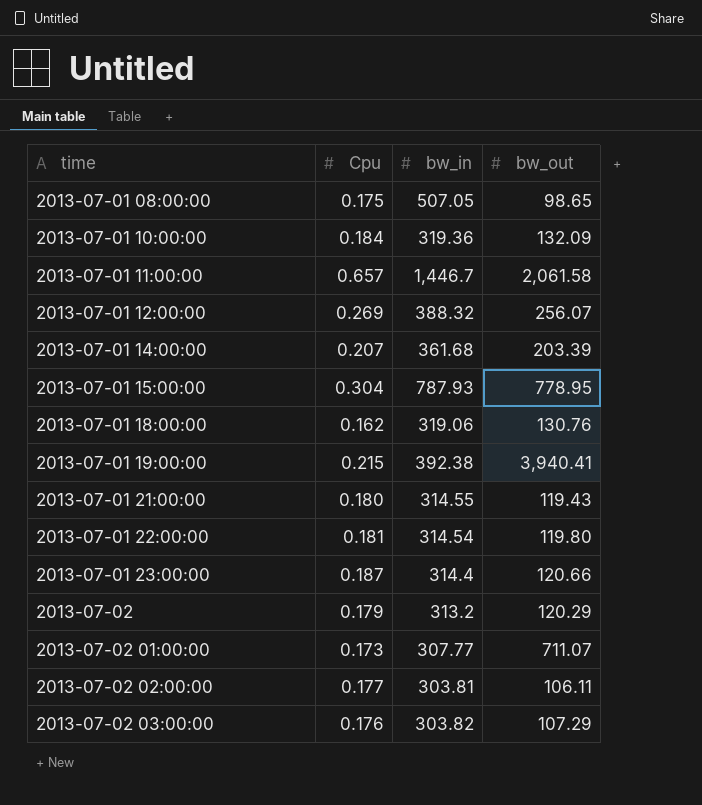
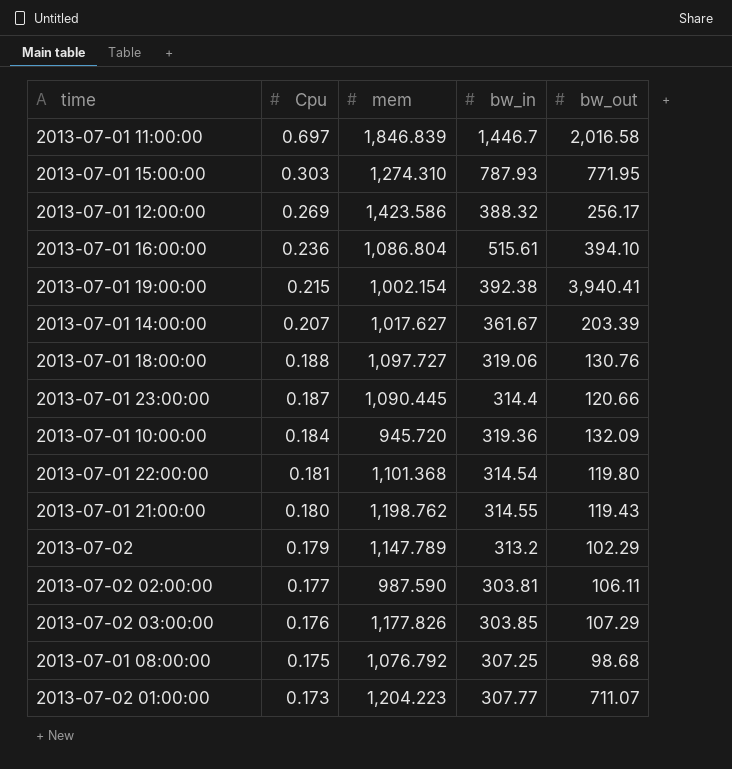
row order: time ascending -> Cpu descending
column mem | position: none -> 3
2013-07-01 11:00:00 | Cpu: 0.657 -> 0.697
2013-07-01 11:00:00 | bw_out: 2,061.58 -> 2,016.58
2013-07-01 15:00:00 | Cpu: 0.304 -> 0.303
2013-07-01 15:00:00 | bw_out: 778.95 -> 771.95
2013-07-01 12:00:00 | bw_out: 256.07 -> 256.17
row 2013-07-01 16:00:00: none -> 0.236 | 1,086.804 | 515.61 | 394.10
2013-07-01 14:00:00 | bw_in: 361.68 -> 361.67
2013-07-01 18:00:00 | Cpu: 0.162 -> 0.188
2013-07-02 | bw_out: 120.29 -> 102.29
2013-07-02 03:00:00 | bw_in: 303.82 -> 303.85
2013-07-01 08:00:00 | bw_in: 507.05 -> 307.25
2013-07-01 08:00:00 | bw_out: 98.65 -> 98.68

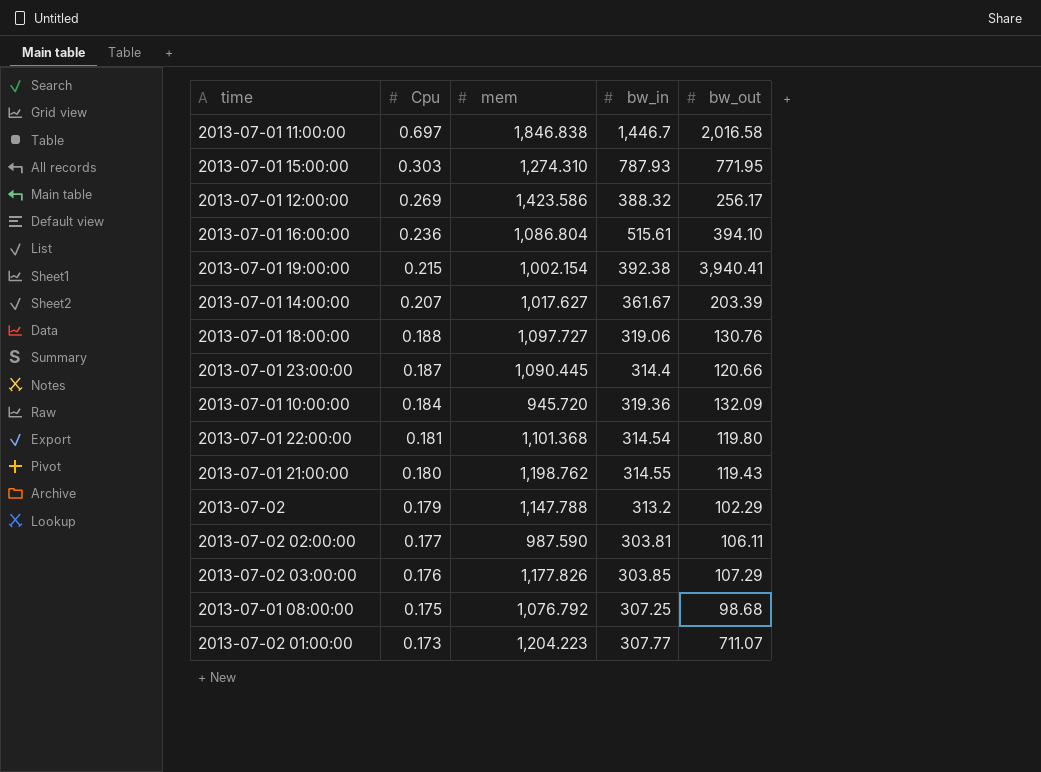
2013-07-01 11:00:00 | mem: 1,846.839 -> 1,846.838
2013-07-02 | mem: 1,147.789 -> 1,147.788

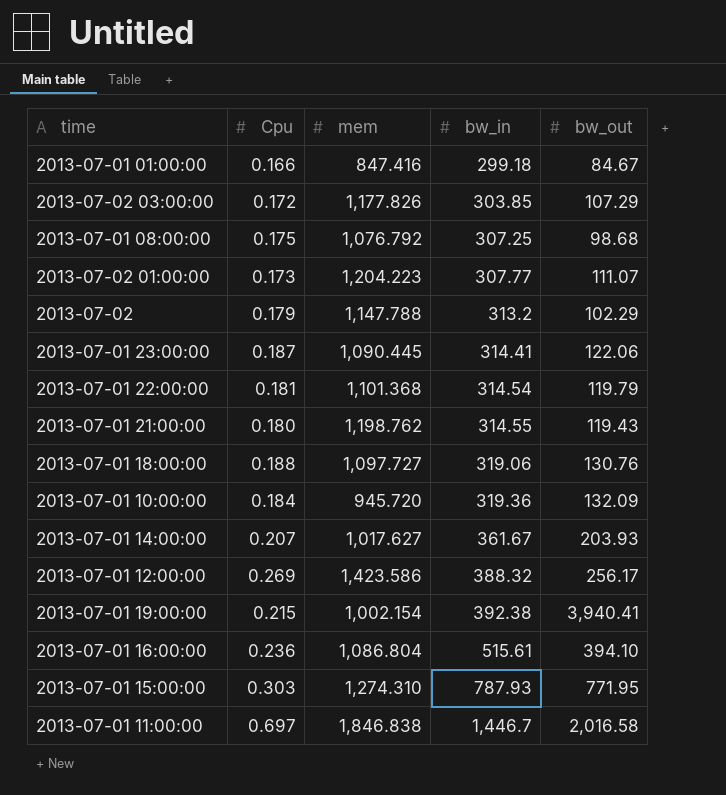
row order: Cpu descending -> bw_in ascending
row 2013-07-02 02:00:00: 0.177 | 987.590 | 303.81 | 106.11 -> none
row 2013-07-01 01:00:00: none -> 0.166 | 847.416 | 299.18 | 84.67
2013-07-02 03:00:00 | Cpu: 0.176 -> 0.172
2013-07-02 01:00:00 | bw_out: 711.07 -> 111.07
2013-07-01 23:00:00 | bw_in: 314.4 -> 314.41
2013-07-01 23:00:00 | bw_out: 120.66 -> 122.06
2013-07-01 22:00:00 | bw_out: 119.80 -> 119.79
2013-07-01 14:00:00 | bw_out: 203.39 -> 203.93

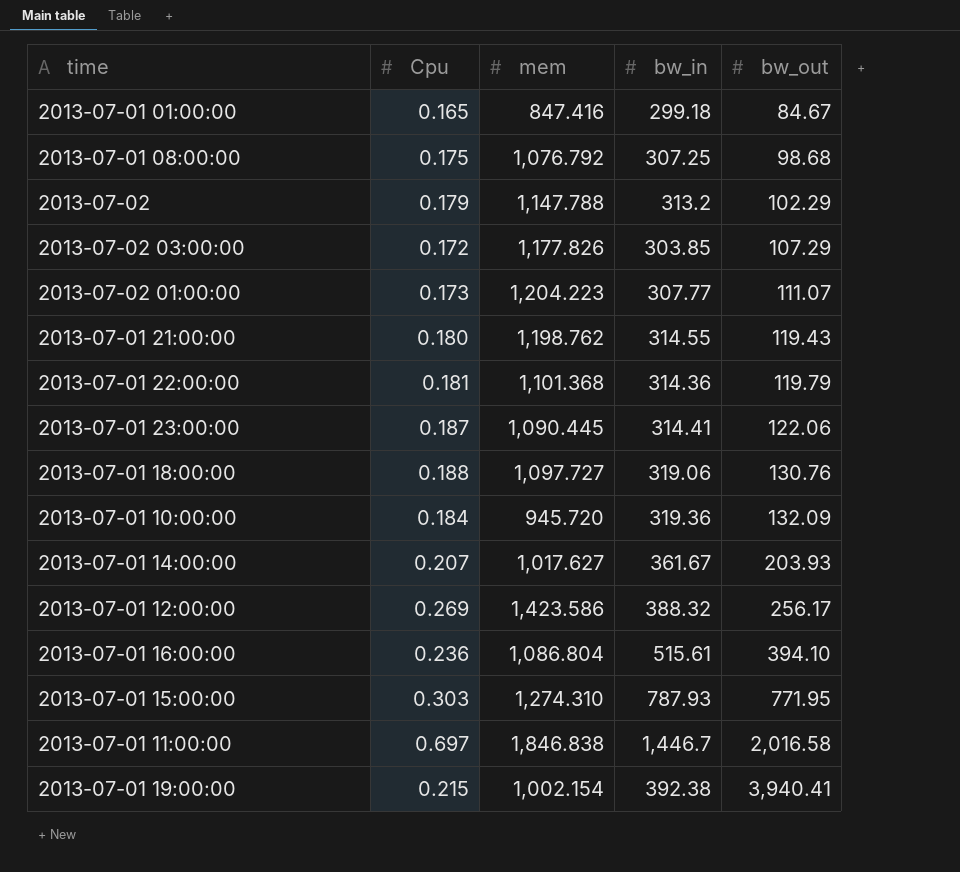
row order: bw_in ascending -> bw_out ascending
2013-07-01 01:00:00 | Cpu: 0.166 -> 0.165
2013-07-01 22:00:00 | bw_in: 314.54 -> 314.36

